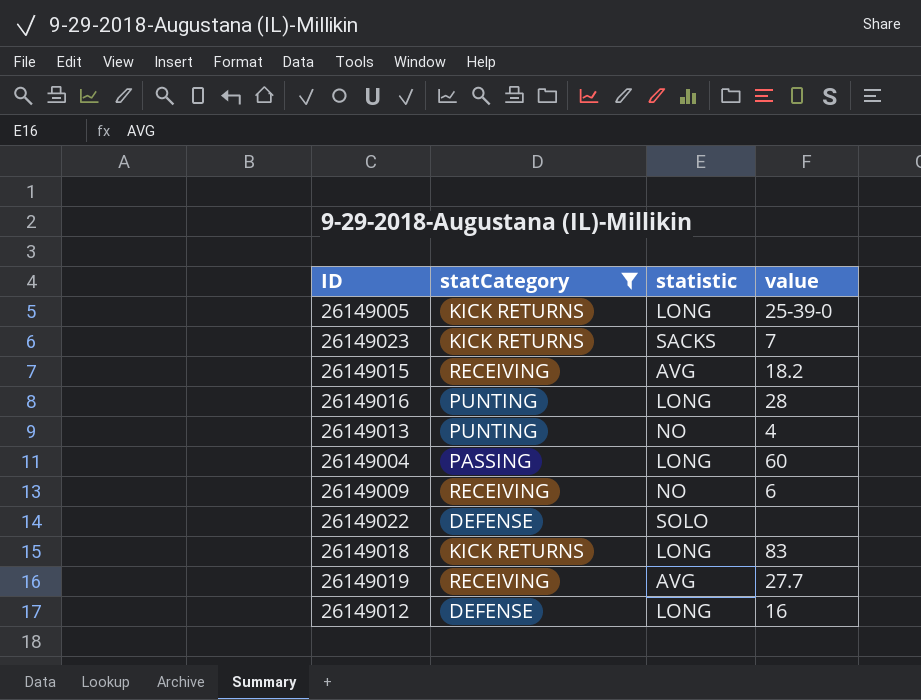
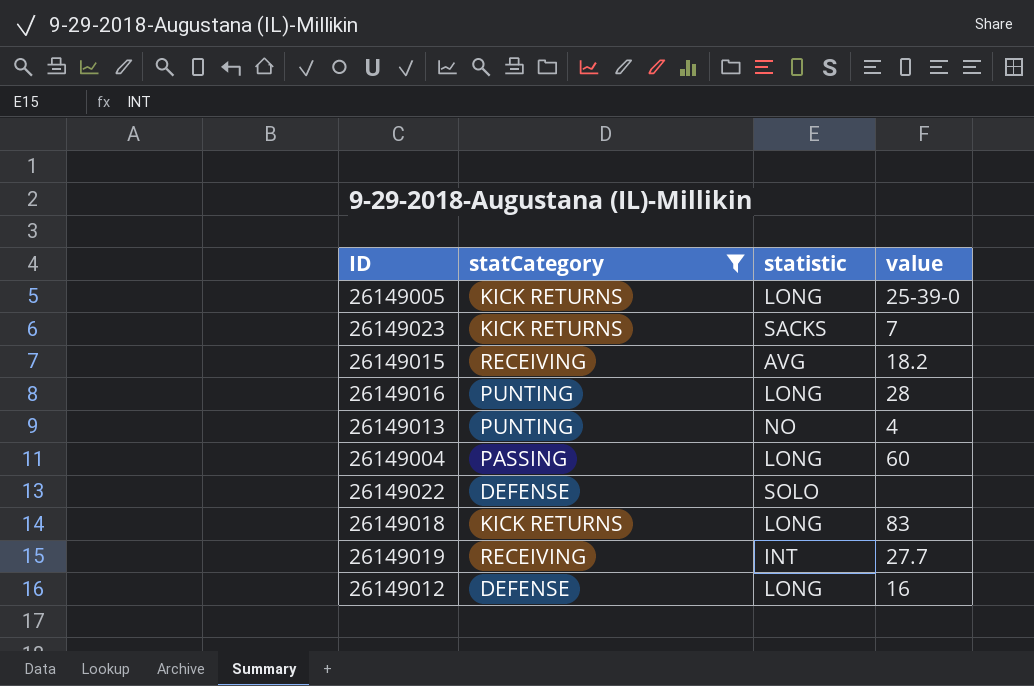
row 26149009: RECEIVING | NO | 6 -> none
26149019 | statistic: AVG -> INT

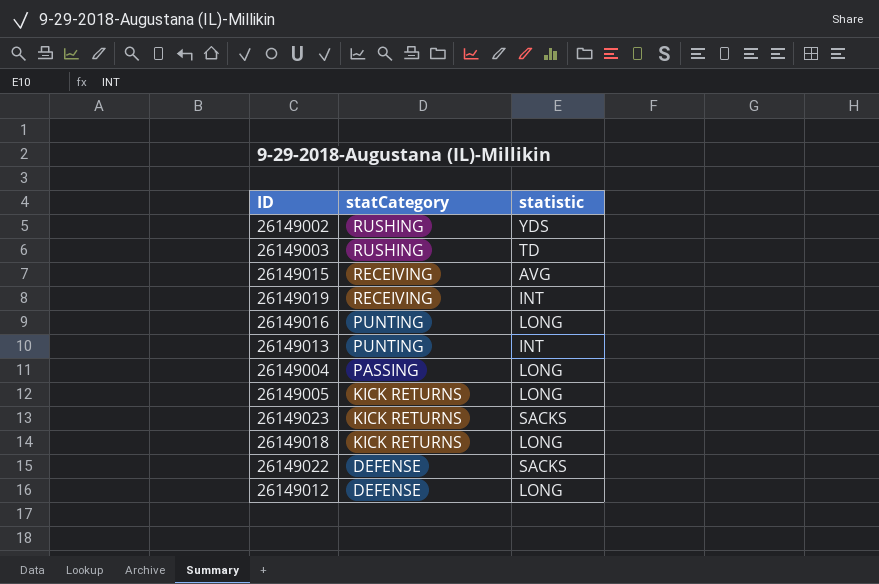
filter: statCategory != RUSHING -> none
row order: none -> statCategory descending
column value | position: 4 -> none
26149013 | statistic: NO -> INT
26149022 | statistic: SOLO -> SACKS

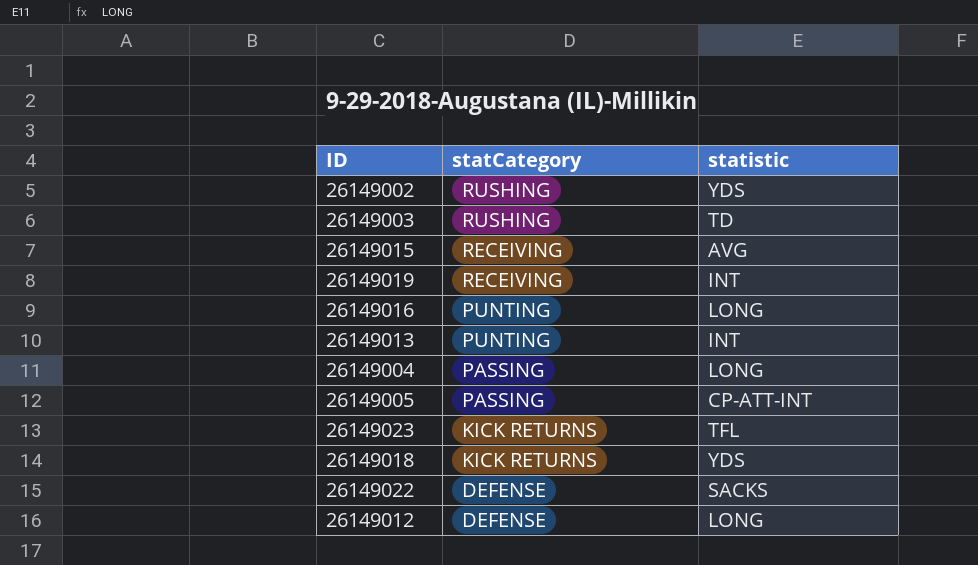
26149005 | statCategory: KICK RETURNS -> PASSING
26149005 | statistic: LONG -> CP-ATT-INT
26149023 | statistic: SACKS -> TFL
26149018 | statistic: LONG -> YDS

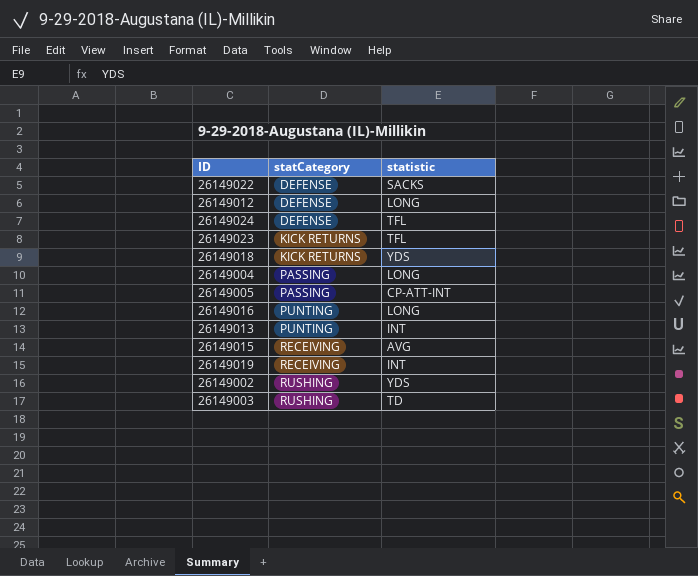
row order: statCategory descending -> statCategory ascending
row 26149024: none -> DEFENSE | TFL

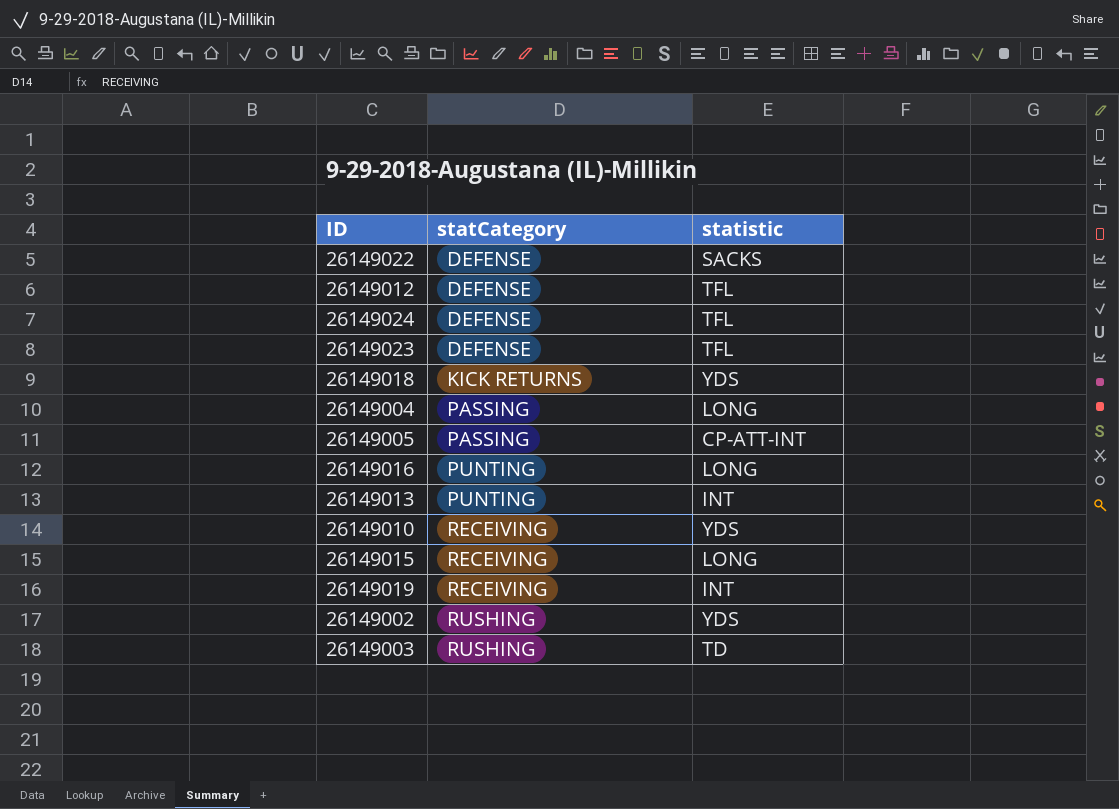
26149012 | statistic: LONG -> TFL
26149023 | statCategory: KICK RETURNS -> DEFENSE
row 26149010: none -> RECEIVING | YDS
26149015 | statistic: AVG -> LONG

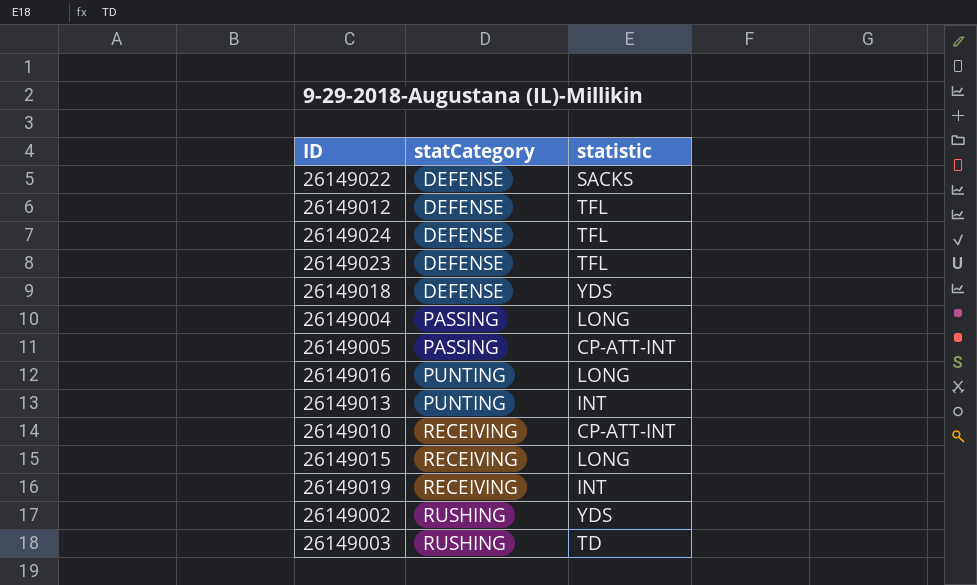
26149018 | statCategory: KICK RETURNS -> DEFENSE
26149010 | statistic: YDS -> CP-ATT-INT

